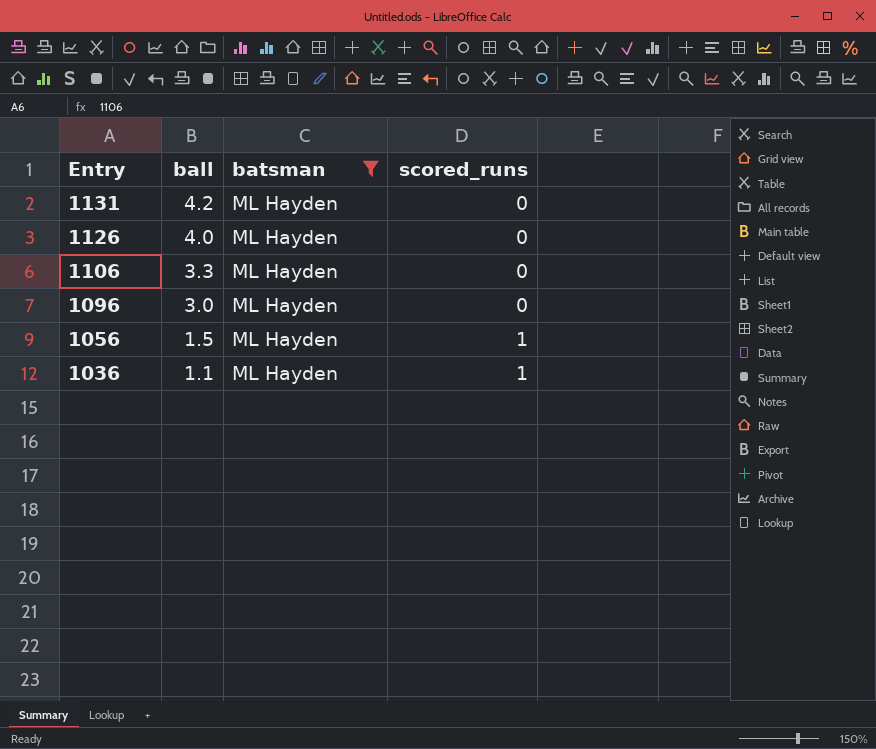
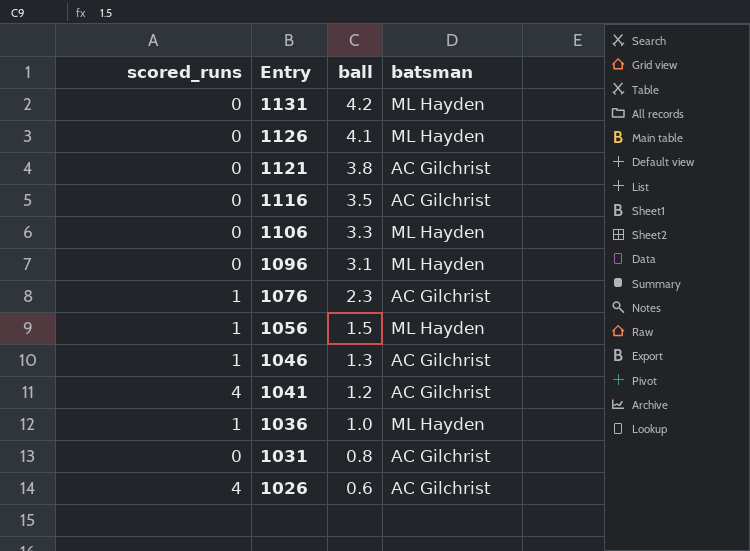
filter: batsman = ML Hayden -> none
column scored_runs | position: 4 -> 1
1126 | ball: 4.0 -> 4.1
1096 | ball: 3.0 -> 3.1
1036 | ball: 1.1 -> 1.0

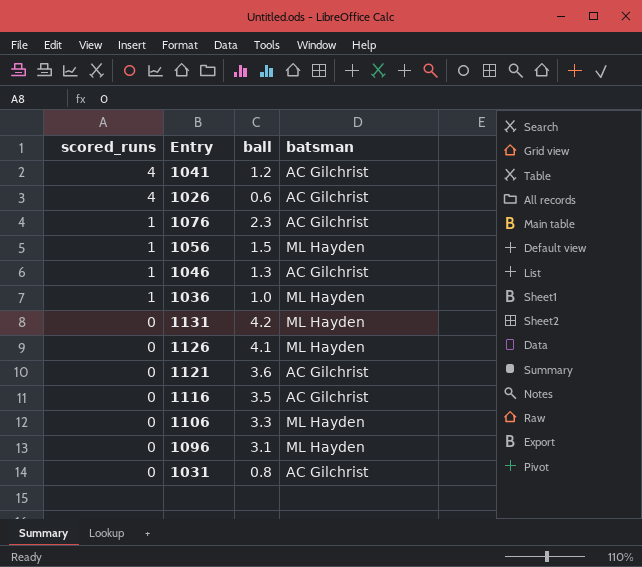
row order: Entry descending -> scored_runs descending
1121 | ball: 3.8 -> 3.6

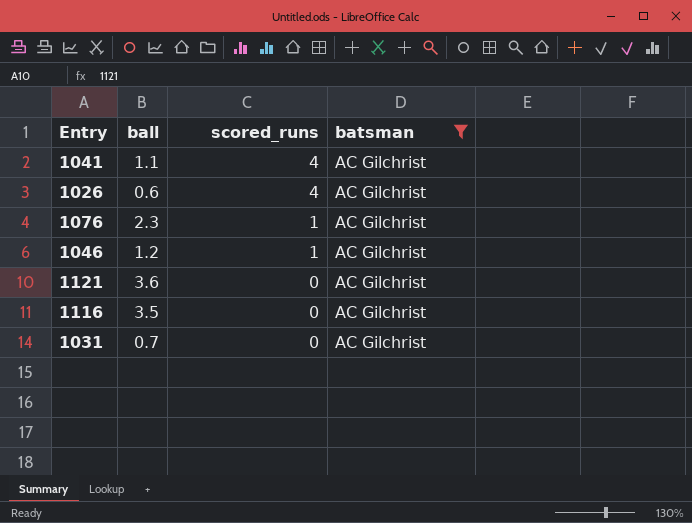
filter: none -> batsman = AC Gilchrist
column scored_runs | position: 1 -> 3
1041 | ball: 1.2 -> 1.1
1046 | ball: 1.3 -> 1.2
1031 | ball: 0.8 -> 0.7

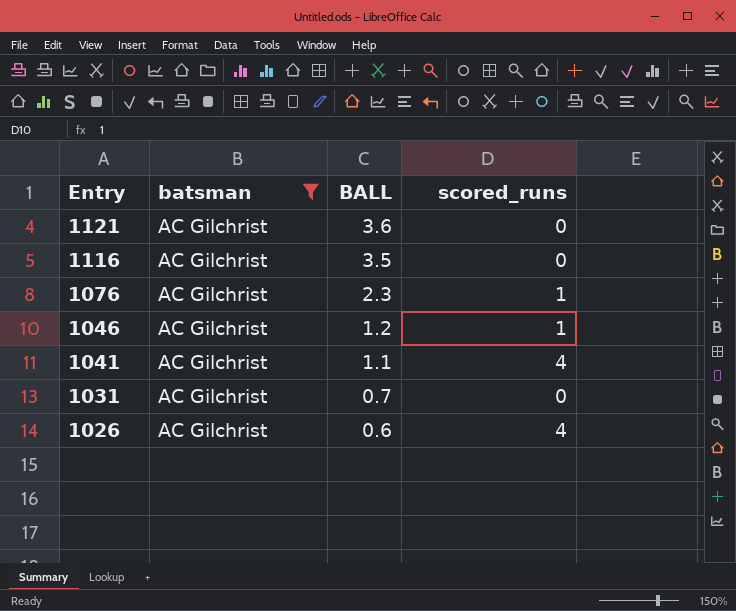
row order: scored_runs descending -> Entry descending
column batsman | position: 4 -> 2
column name: ball -> BALL

